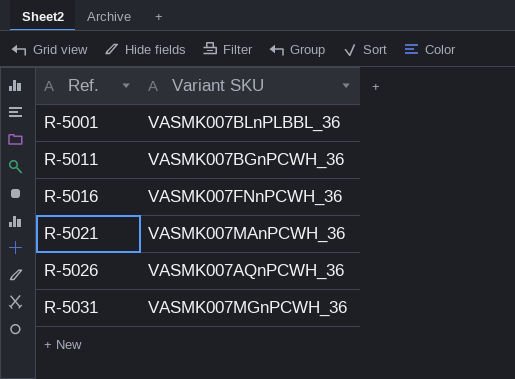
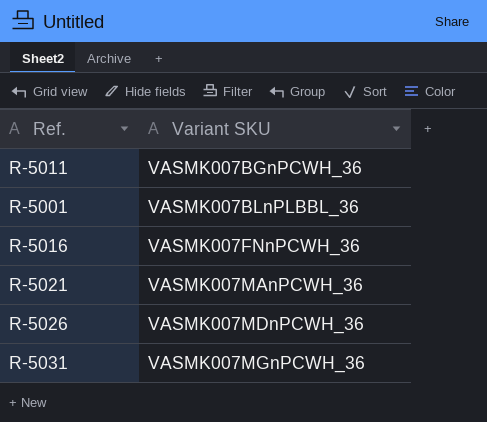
row order: Ref. ascending -> Variant SKU ascending
R-5026 | Variant SKU: VASMK007AQnPCWH_36 -> VASMK007MDnPCWH_36

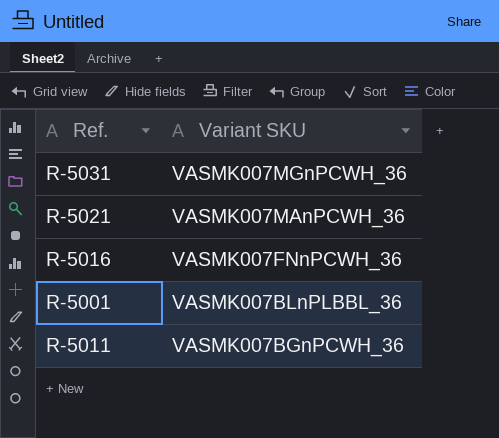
row order: Variant SKU ascending -> Variant SKU descending
row R-5026: VASMK007MDnPCWH_36 -> none

